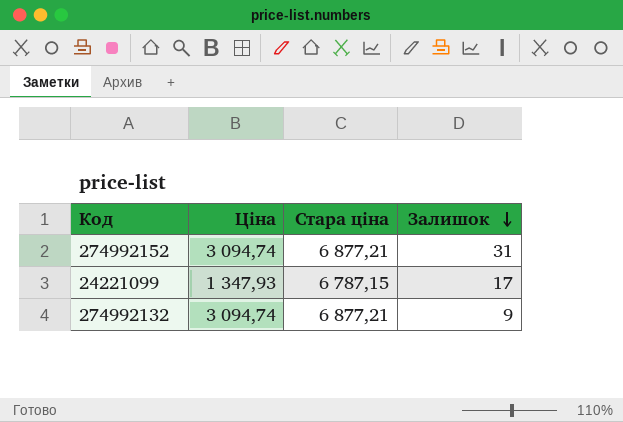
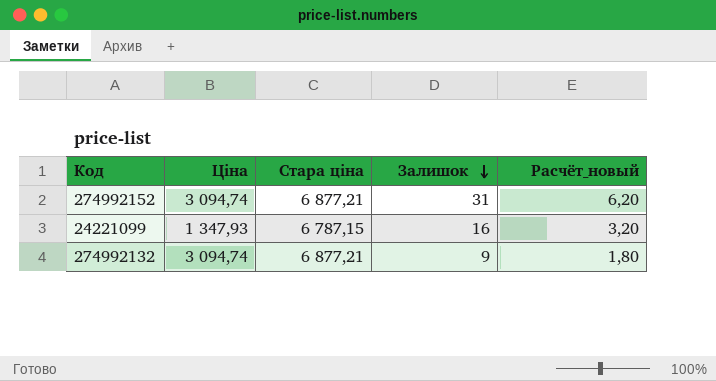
column Расчёт_новый | formula: none -> [Залишок] * 0,2
24221099 | Залишок: 17 -> 16

